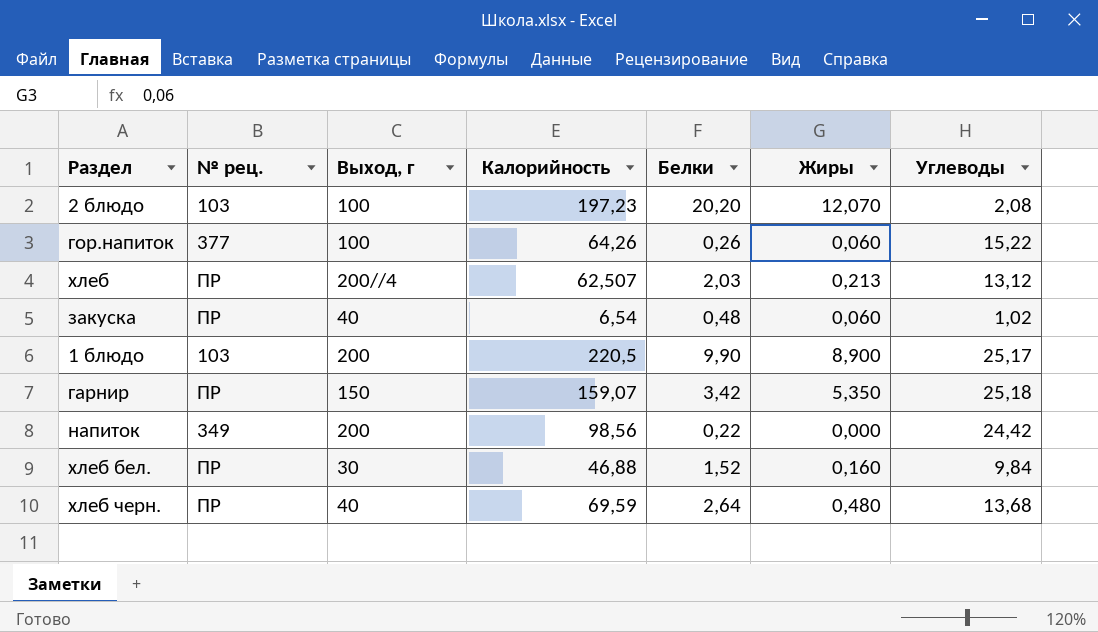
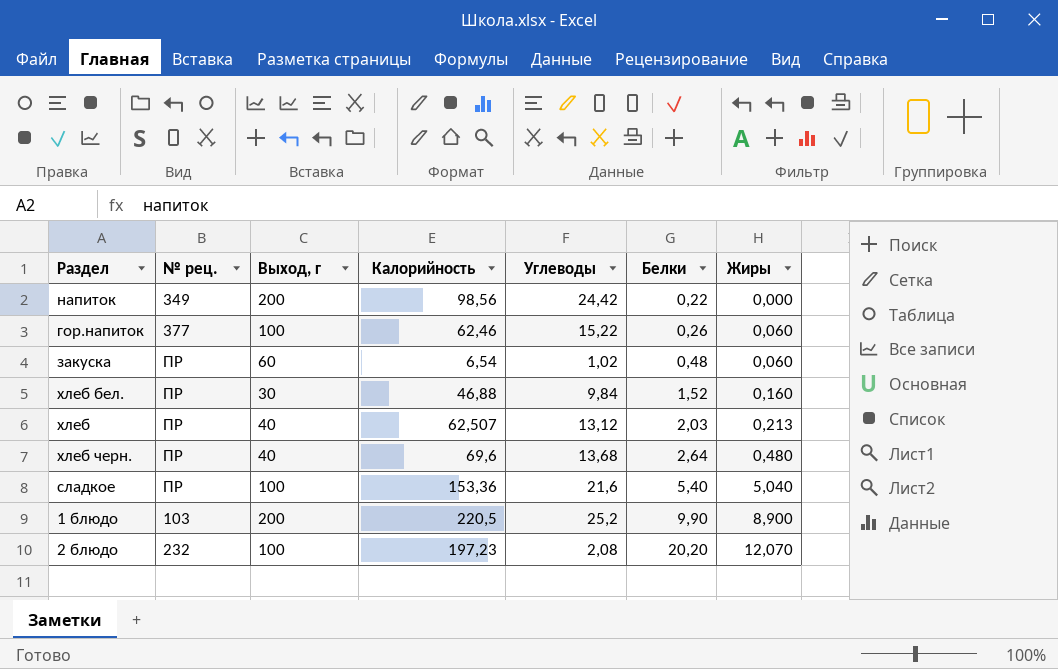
row order: none -> Белки ascending
column Углеводы | position: 7 -> 5
row гарнир: ПР | 150 | 159,07 | 3,42 | 5,350 | 25,18 -> none
гор.напиток | Калорийность: 64,26 -> 62,46
закуска | Выход, г: 40 -> 60
хлеб | Выход, г: 200//4 -> 40
хлеб черн. | Калорийность: 69,59 -> 69,6
row сладкое: none -> ПР | 100 | 153,36 | 21,6 | 5,40 | 5,040
1 блюдо | Углеводы: 25,17 -> 25,2
2 блюдо | № рец.: 103 -> 232

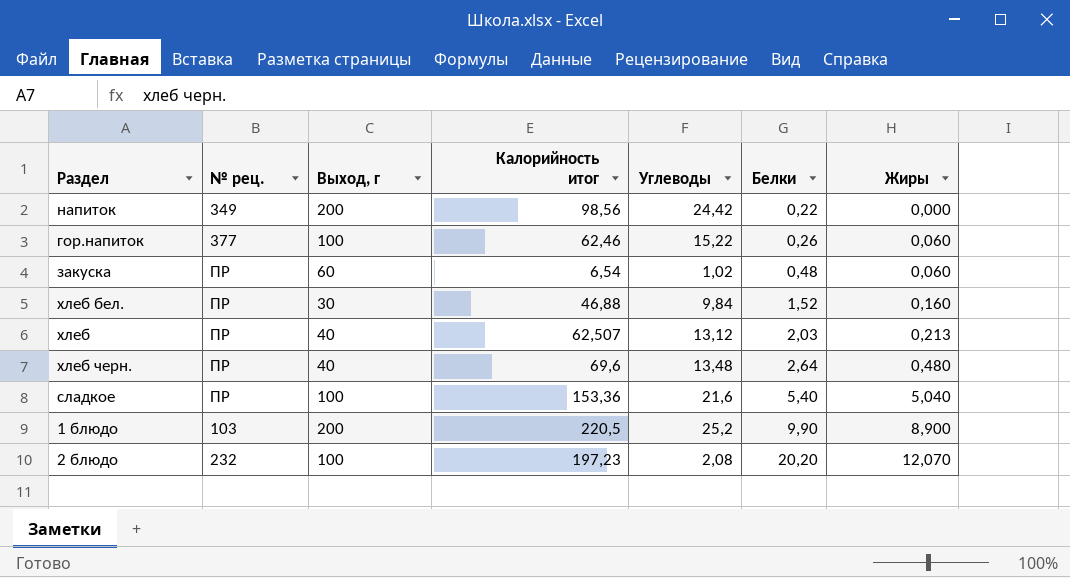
column name: Калорийность -> Калорийность итог
хлеб черн. | Углеводы: 13,68 -> 13,48

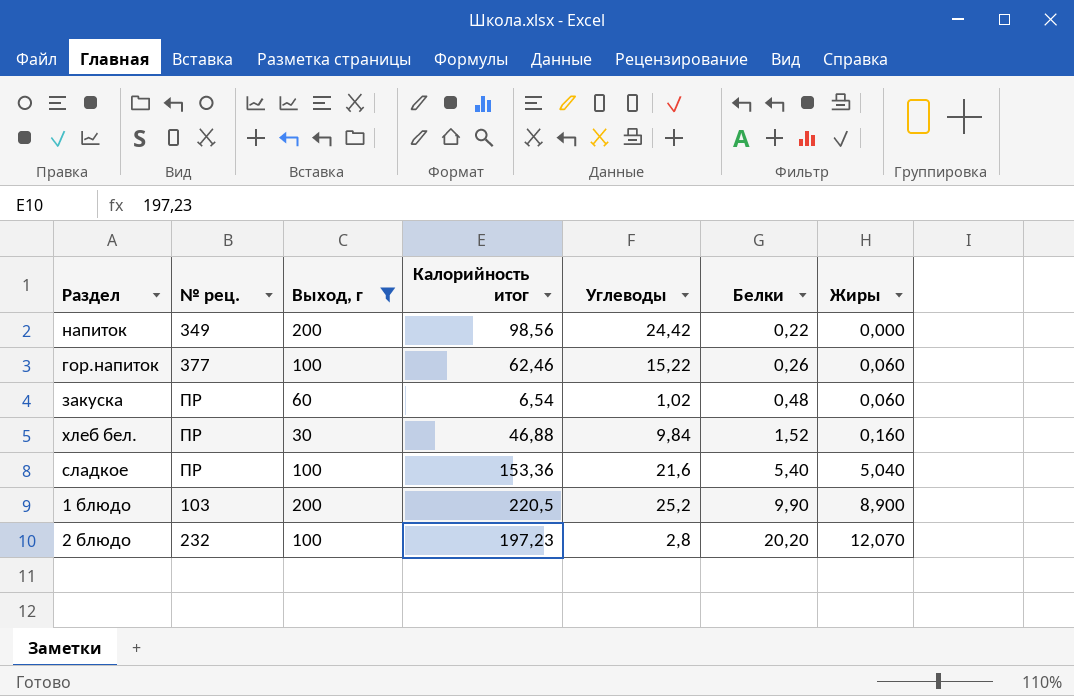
filter: none -> Выход, г != 40
2 блюдо | Углеводы: 2,08 -> 2,8

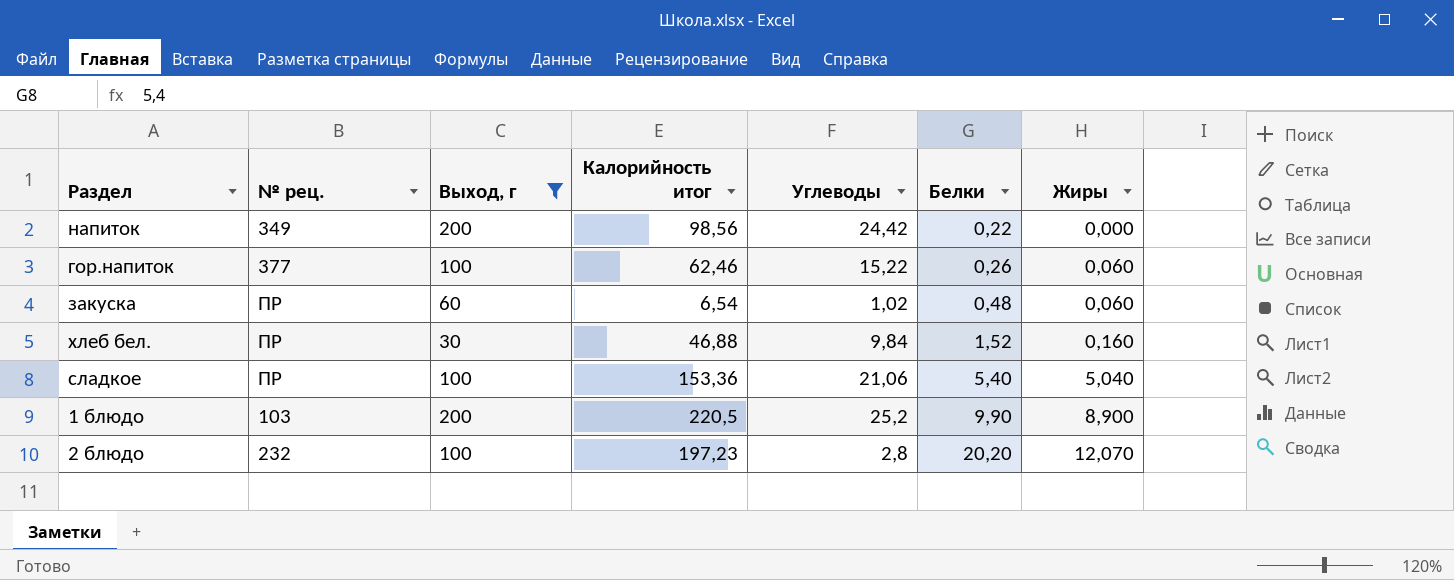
сладкое | Углеводы: 21,6 -> 21,06

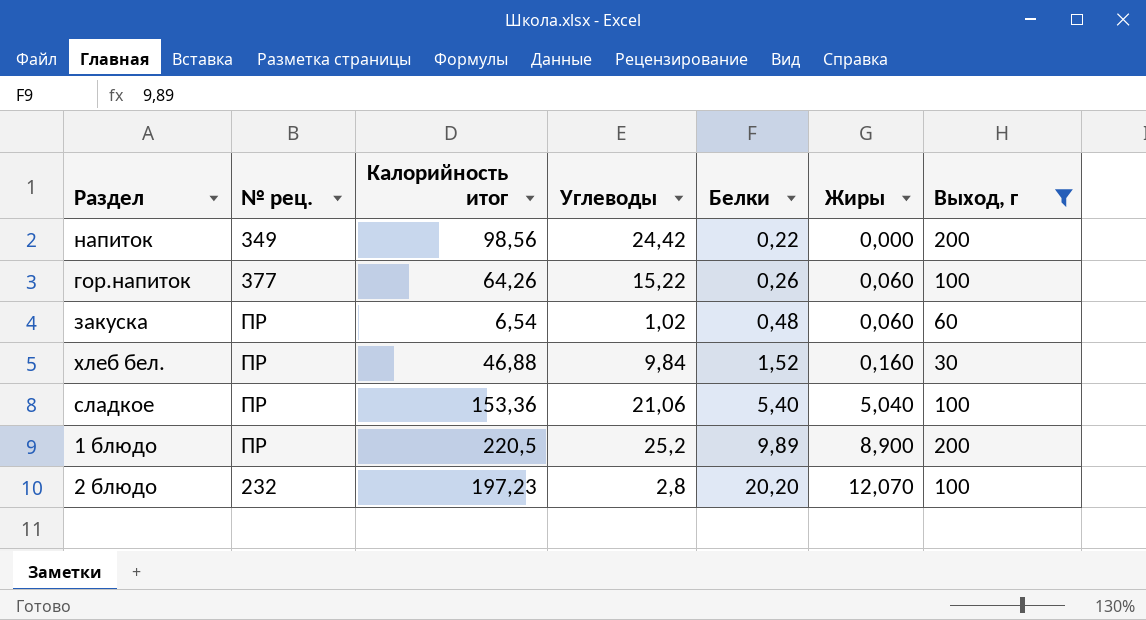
column Выход, г | position: 3 -> 7
гор.напиток | Калорийность итог: 62,46 -> 64,26
1 блюдо | № рец.: 103 -> ПР
1 блюдо | Белки: 9,90 -> 9,89

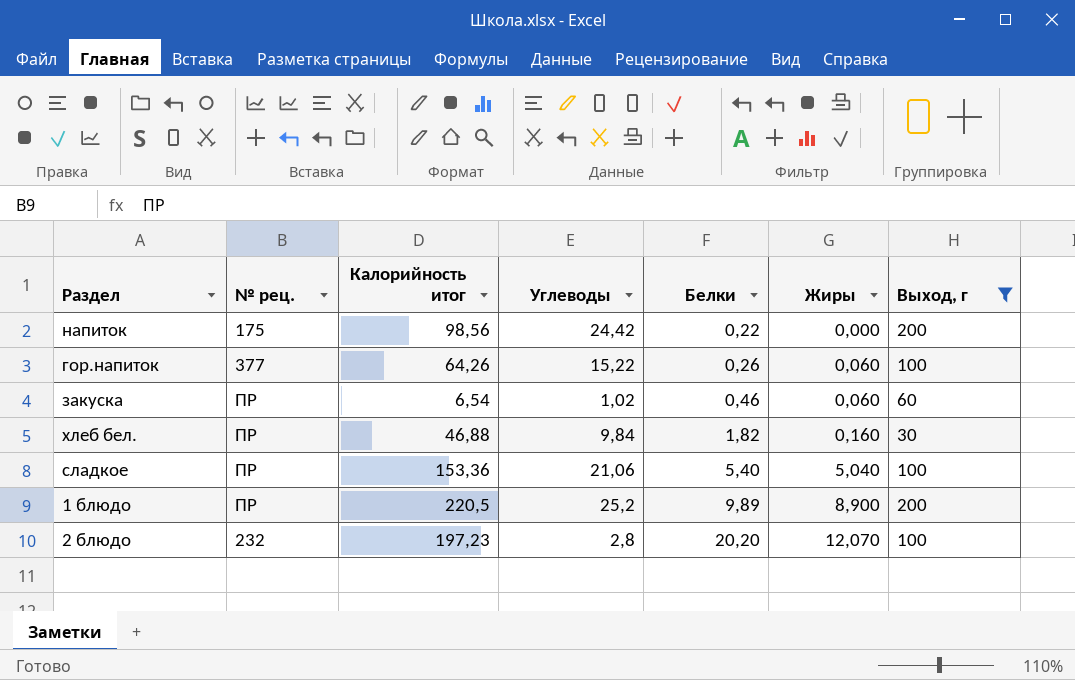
напиток | № рец.: 349 -> 175
закуска | Белки: 0,48 -> 0,46
хлеб бел. | Белки: 1,52 -> 1,82

